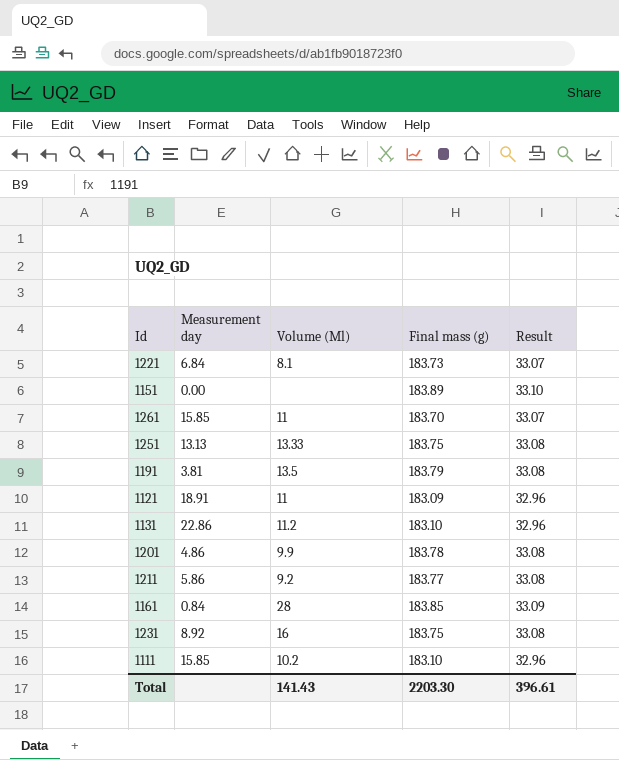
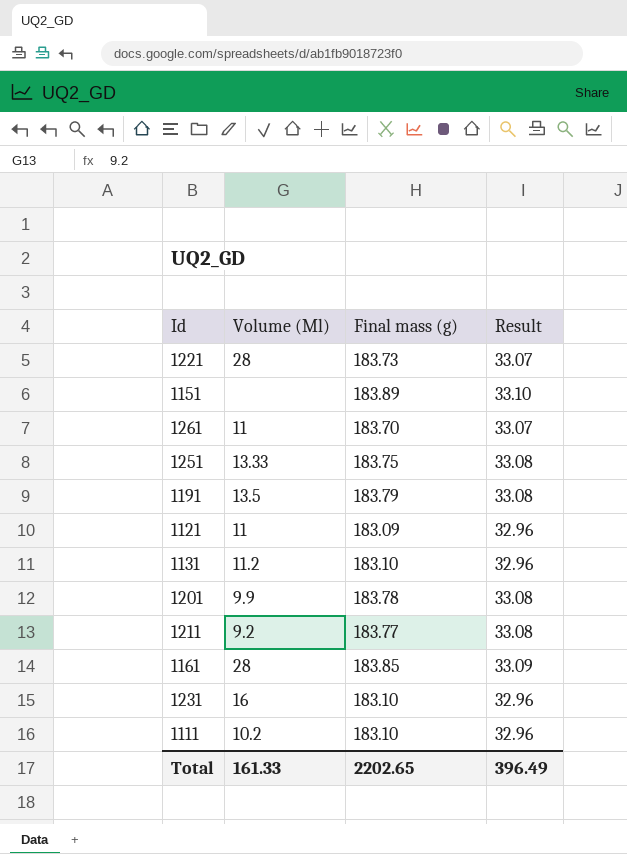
column Measurement day | position: 2 -> none
1221 | Volume (Ml): 8.1 -> 28
1231 | Final mass (g): 183.75 -> 183.10
1231 | Result: 33.08 -> 32.96
Total | Volume (Ml): 141.43 -> 161.33
Total | Final mass (g): 2203.30 -> 2202.65
Total | Result: 396.61 -> 396.49

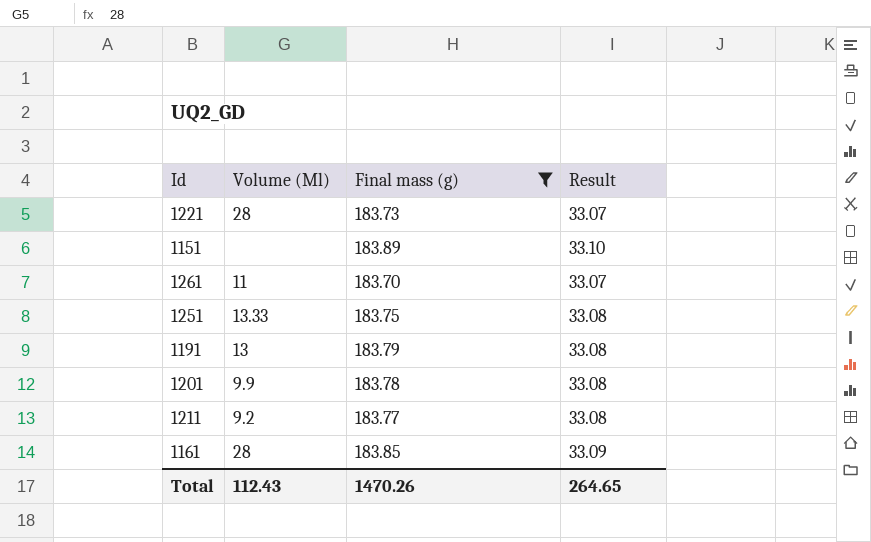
filter: none -> Final mass (g) >= 183.70
1191 | Volume (Ml): 13.5 -> 13
Total | Volume (Ml): 161.33 -> 112.43
Total | Final mass (g): 2202.65 -> 1470.26
Total | Result: 396.49 -> 264.65

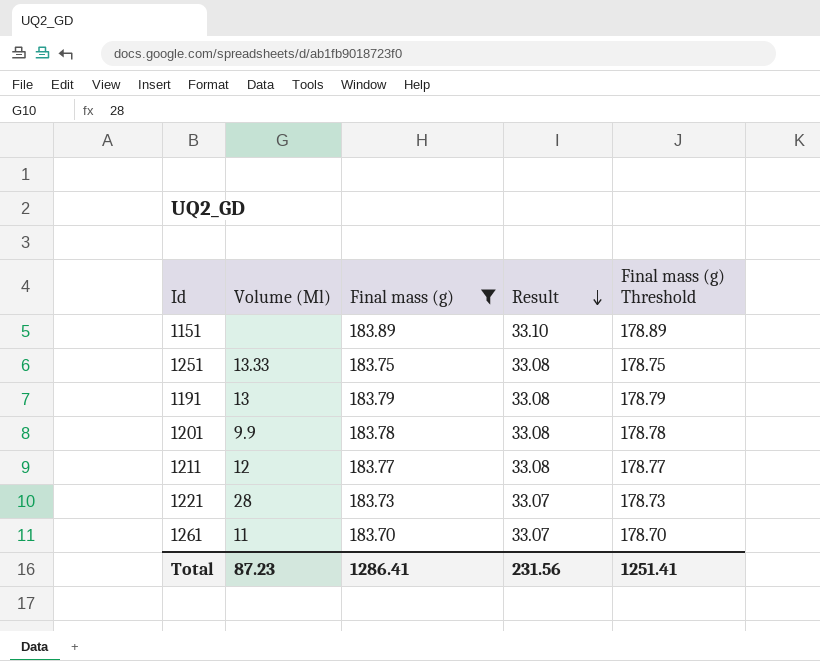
row order: none -> Result descending
column Final mass (g) Threshold | formula: none -> [Final mass (g)] - 5
row 1161: 28 | 183.85 | 33.09 -> none
1211 | Volume (Ml): 9.2 -> 12
Total | Volume (Ml): 112.43 -> 87.23
Total | Final mass (g): 1470.26 -> 1286.41
Total | Result: 264.65 -> 231.56

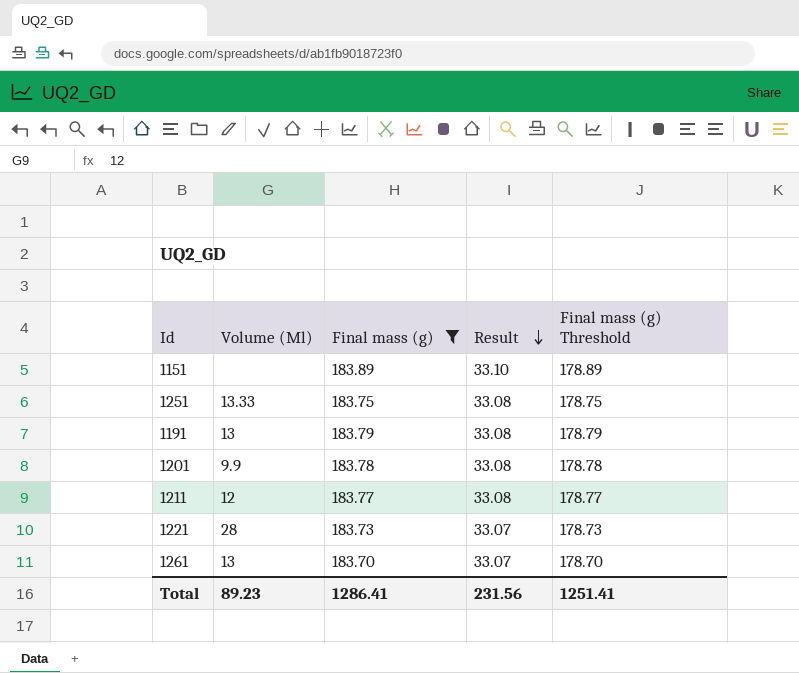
1261 | Volume (Ml): 11 -> 13
Total | Volume (Ml): 87.23 -> 89.23

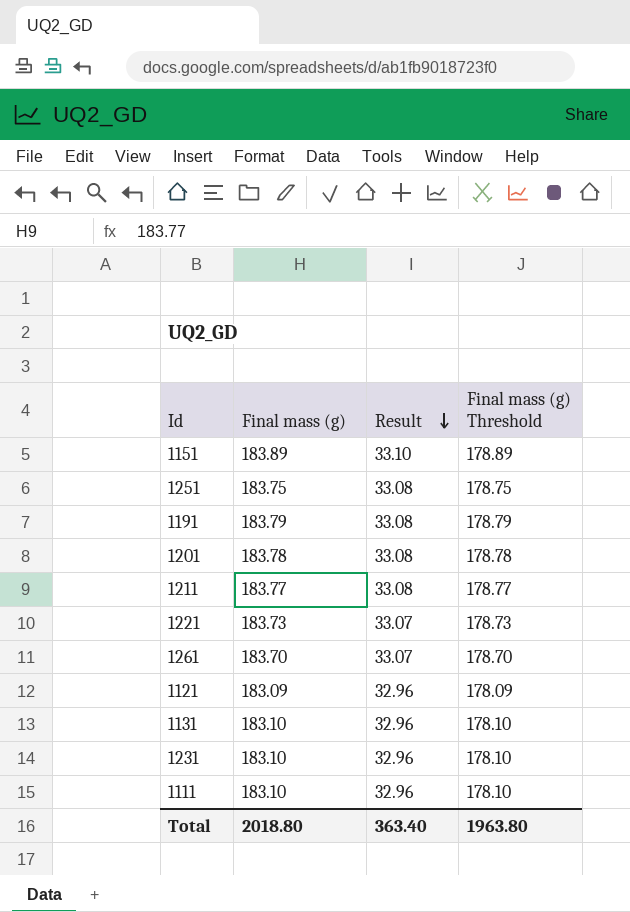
filter: Final mass (g) >= 183.70 -> none
column Volume (Ml) | position: 2 -> none
Total | Final mass (g): 1286.41 -> 2018.80
Total | Result: 231.56 -> 363.40
Total | Final mass (g) Threshold: 1251.41 -> 1963.80

